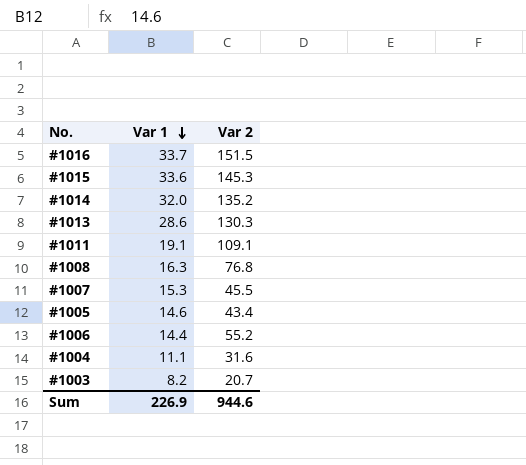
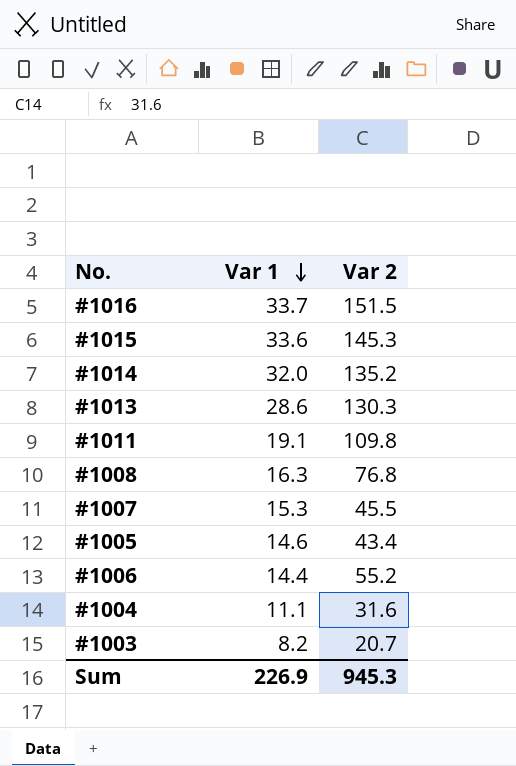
#1011 | Var 2: 109.1 -> 109.8
Sum | Var 2: 944.6 -> 945.3

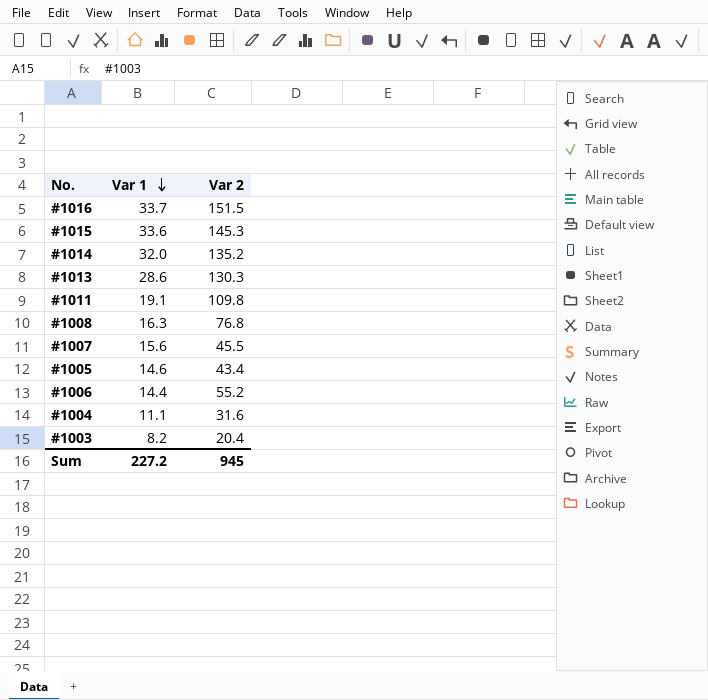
#1007 | Var 1: 15.3 -> 15.6
#1003 | Var 2: 20.7 -> 20.4
Sum | Var 1: 226.9 -> 227.2
Sum | Var 2: 945.3 -> 945

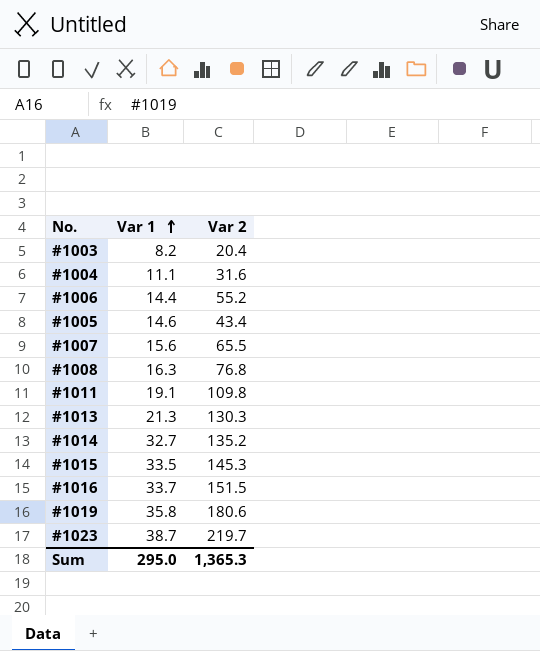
row order: Var 1 descending -> Var 1 ascending
#1007 | Var 2: 45.5 -> 65.5
#1013 | Var 1: 28.6 -> 21.3
#1014 | Var 1: 32.0 -> 32.7
#1015 | Var 1: 33.6 -> 33.5
row #1019: none -> 35.8 | 180.6
row #1023: none -> 38.7 | 219.7
Sum | Var 1: 227.2 -> 295.0
Sum | Var 2: 945 -> 1,365.3

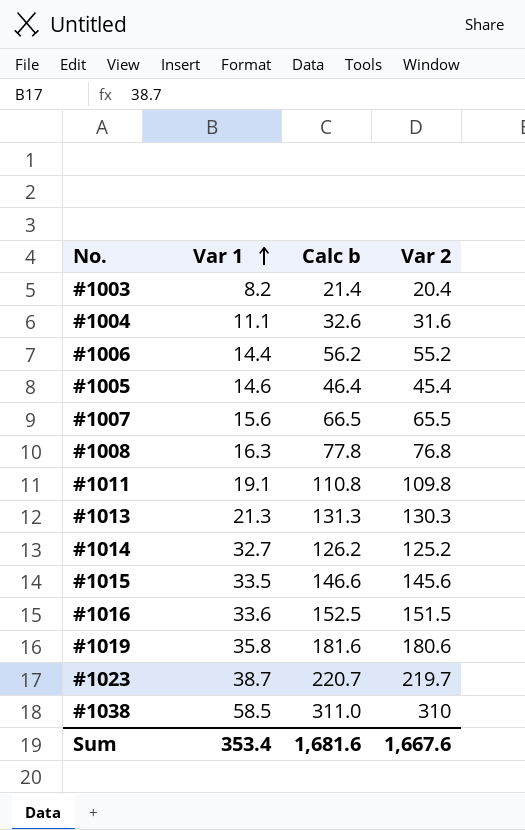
column Calc b | formula: none -> [Var 2] + 1
#1005 | Var 2: 43.4 -> 45.4
#1014 | Var 2: 135.2 -> 125.2
#1015 | Var 2: 145.3 -> 145.6
#1016 | Var 1: 33.7 -> 33.6
row #1038: none -> 58.5 | 311.0 | 310
Sum | Var 1: 295.0 -> 353.4
Sum | Var 2: 1,365.3 -> 1,667.6

